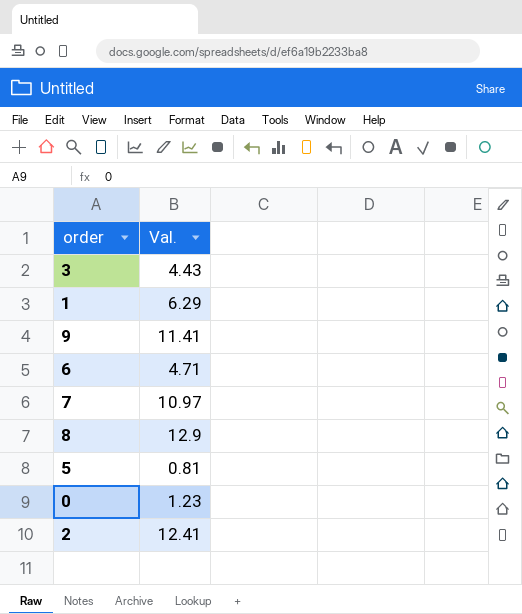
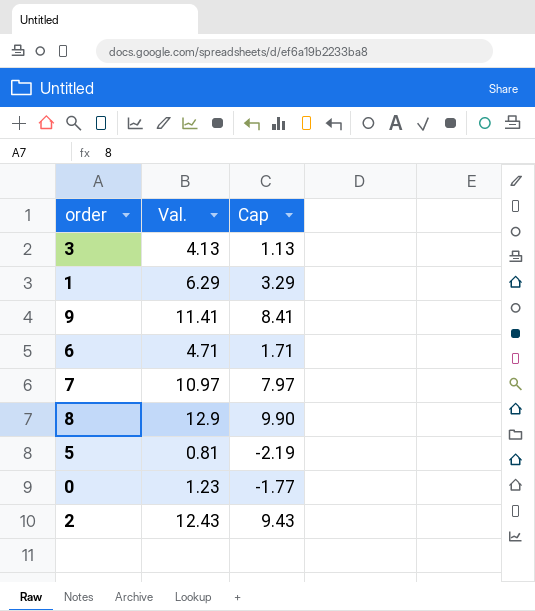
column Cap | formula: none -> [Val.] - 3
3 | Val.: 4.43 -> 4.13
2 | Val.: 12.41 -> 12.43

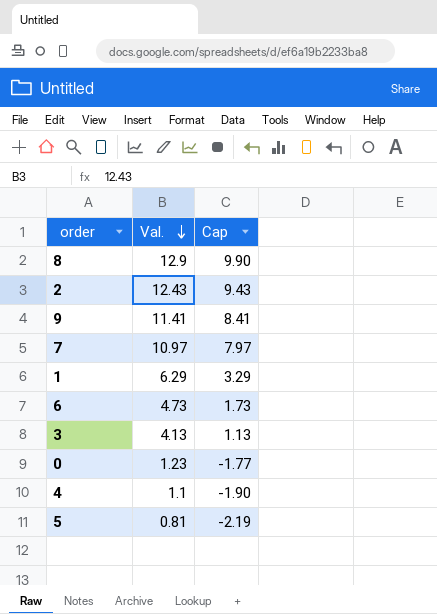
row order: none -> Val. descending
6 | Val.: 4.71 -> 4.73
6 | Cap: 1.71 -> 1.73
row 4: none -> 1.1 | -1.90

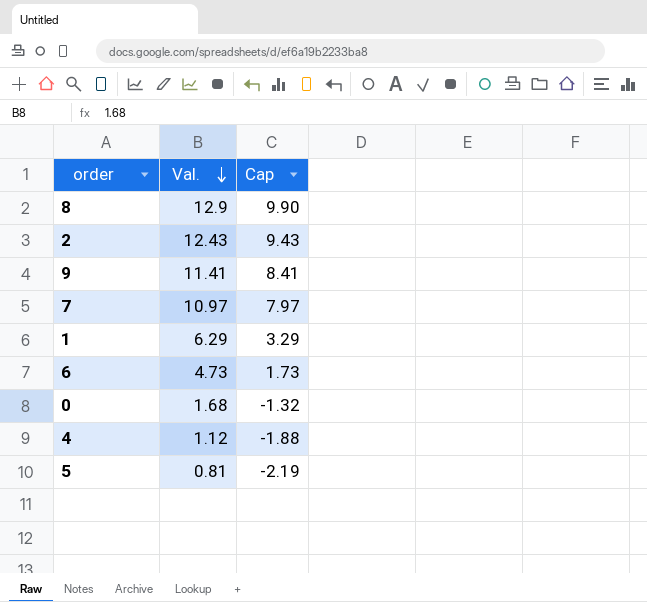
row 3: 4.13 | 1.13 -> none
0 | Val.: 1.23 -> 1.68
0 | Cap: -1.77 -> -1.32
4 | Val.: 1.1 -> 1.12
4 | Cap: -1.90 -> -1.88

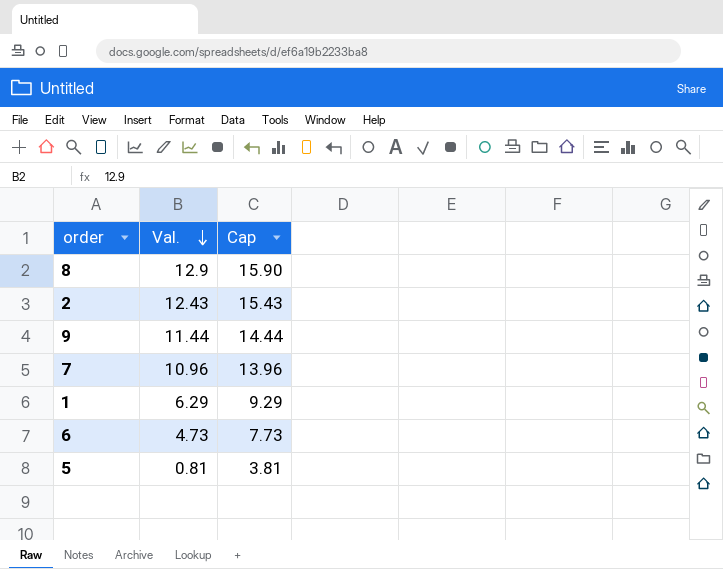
column Cap | formula: [Val.] - 3 -> [Val.] + 3
row 0: 1.68 | -1.32 -> none
row 4: 1.12 | -1.88 -> none
9 | Val.: 11.41 -> 11.44
7 | Val.: 10.97 -> 10.96

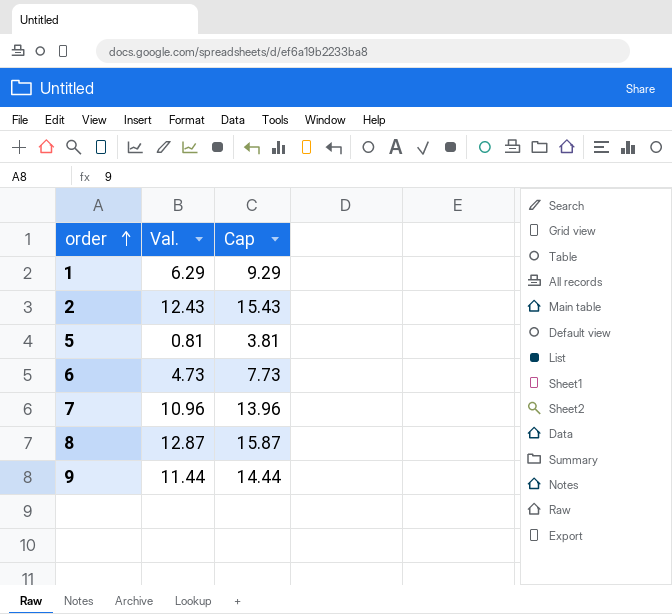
row order: Val. descending -> order ascending
8 | Val.: 12.9 -> 12.87
8 | Cap: 15.90 -> 15.87

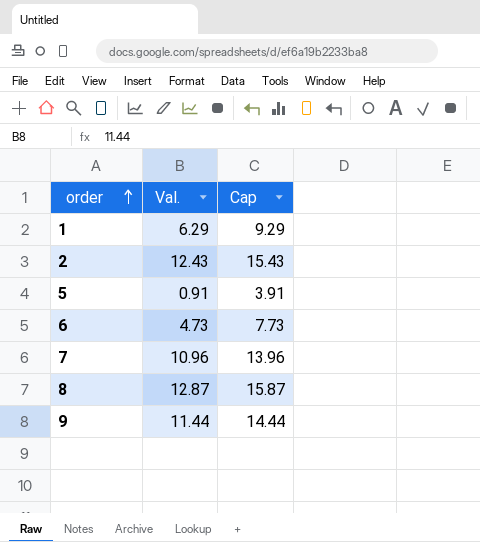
5 | Val.: 0.81 -> 0.91
5 | Cap: 3.81 -> 3.91

